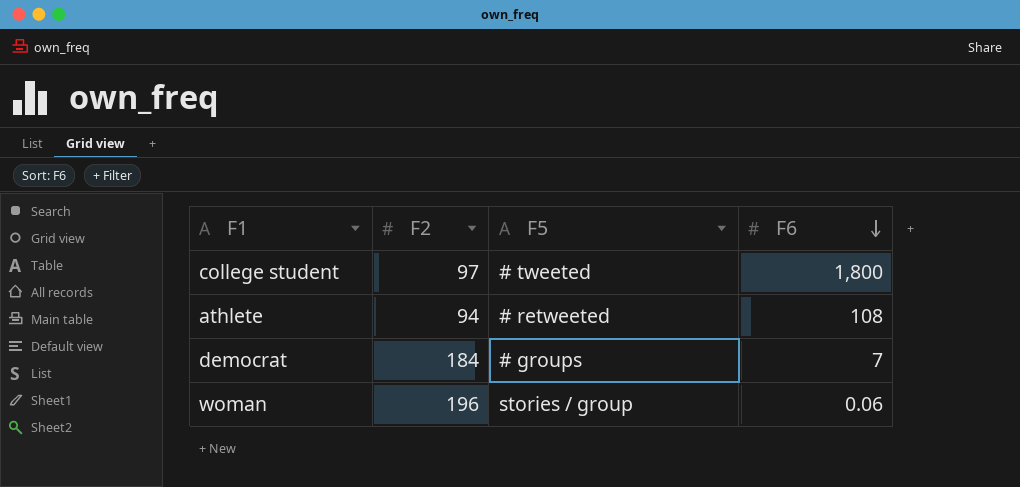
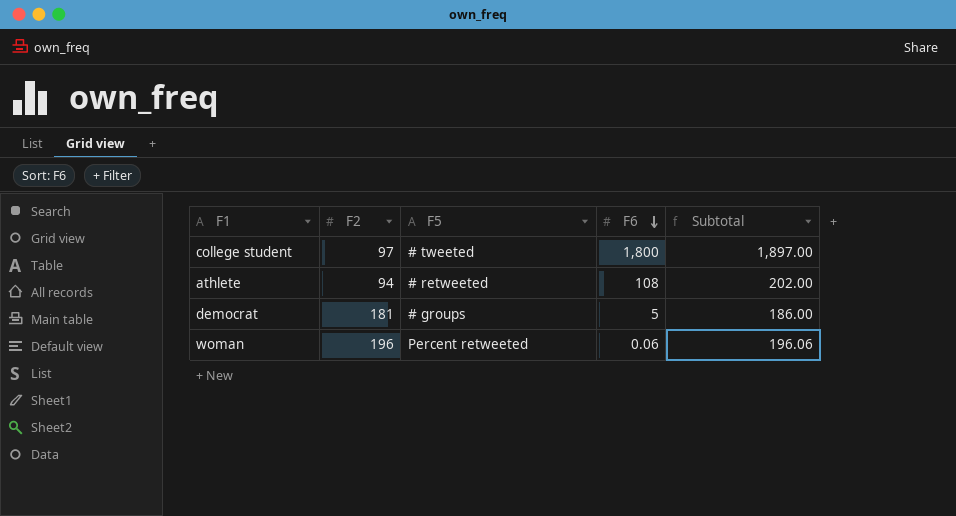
column Subtotal | formula: none -> [F2] + [F6]
democrat | F2: 184 -> 181
democrat | F6: 7 -> 5
woman | F5: stories / group -> Percent retweeted

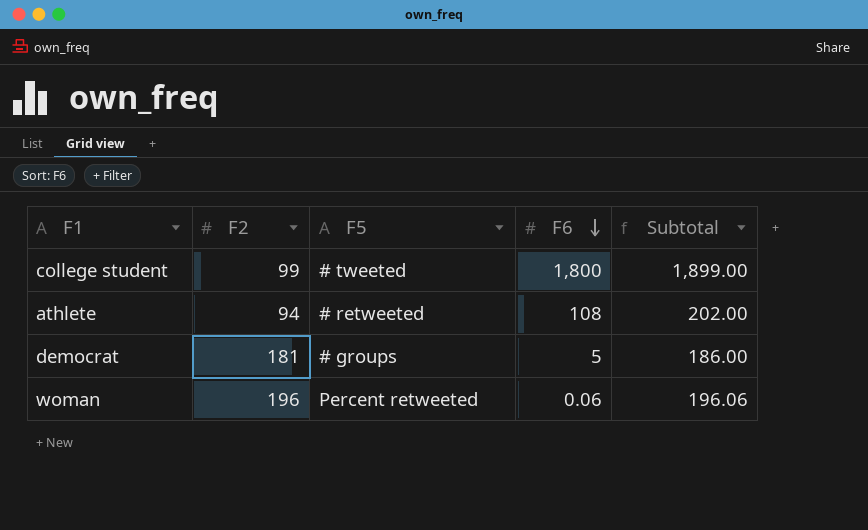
college student | F2: 97 -> 99
college student | Subtotal: 1,897.00 -> 1,899.00

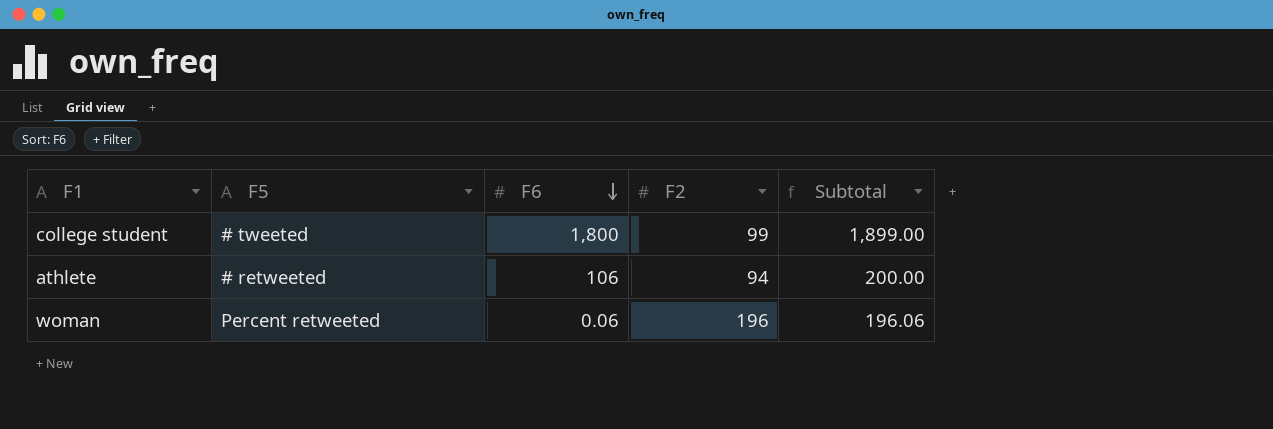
column F2 | position: 2 -> 4
row democrat: 181 | # groups | 5 | 186.00 -> none
athlete | F6: 108 -> 106
athlete | Subtotal: 202.00 -> 200.00

